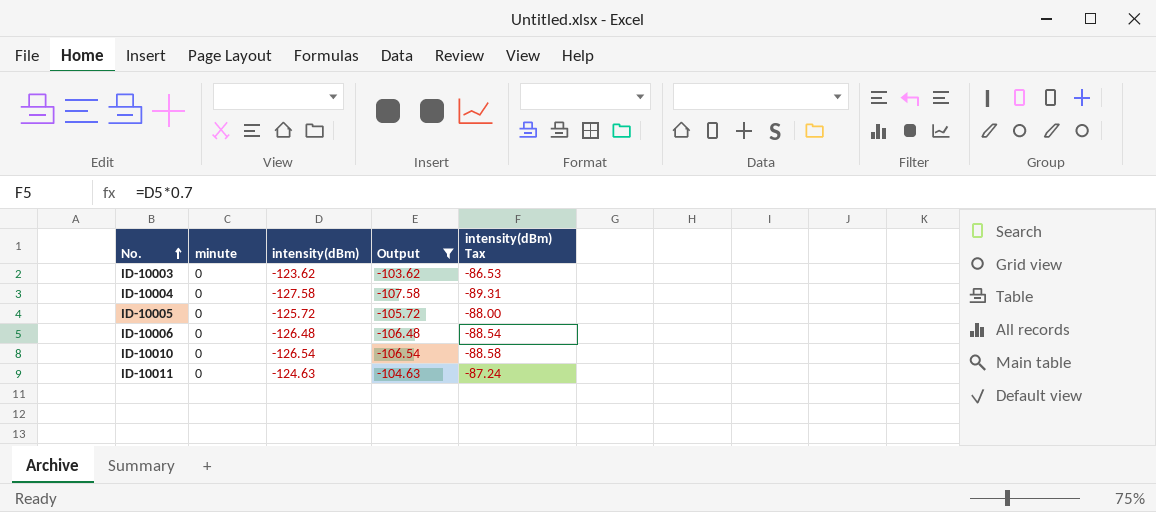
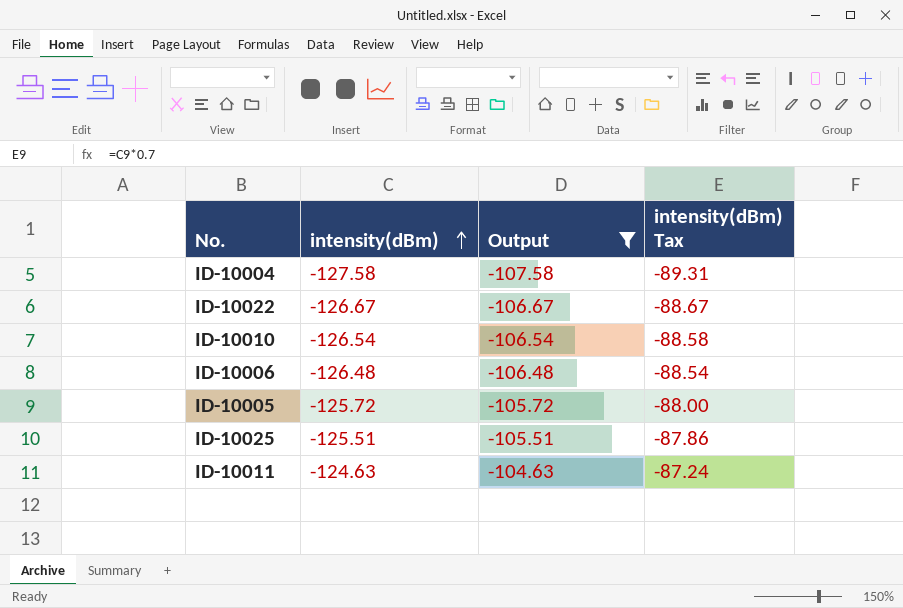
row order: No. ascending -> intensity(dBm) ascending
column minute | position: 2 -> none
row ID-10003: 0 | -123.62 | -103.62 | -86.53 -> none
row ID-10022: none -> -126.67 | -106.67 | -88.67
row ID-10025: none -> -125.51 | -105.51 | -87.86

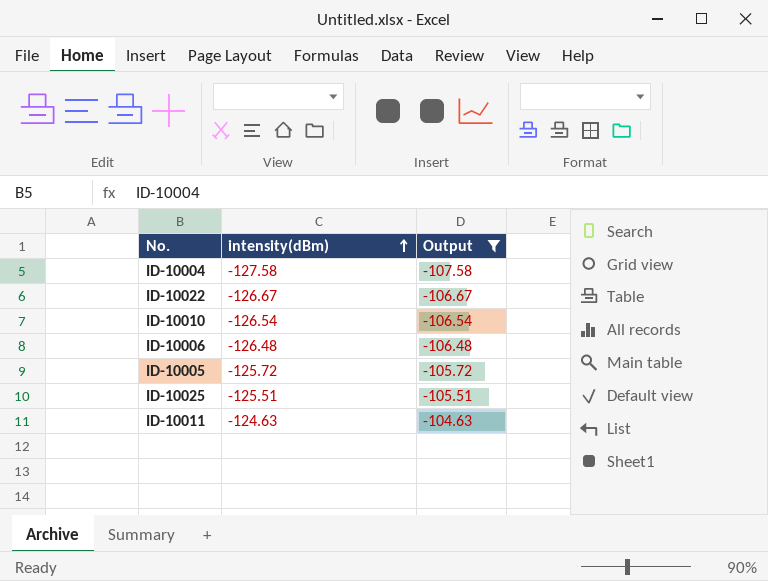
column intensity(dBm) Tax | formula: [intensity(dBm)] * 0.7 -> none

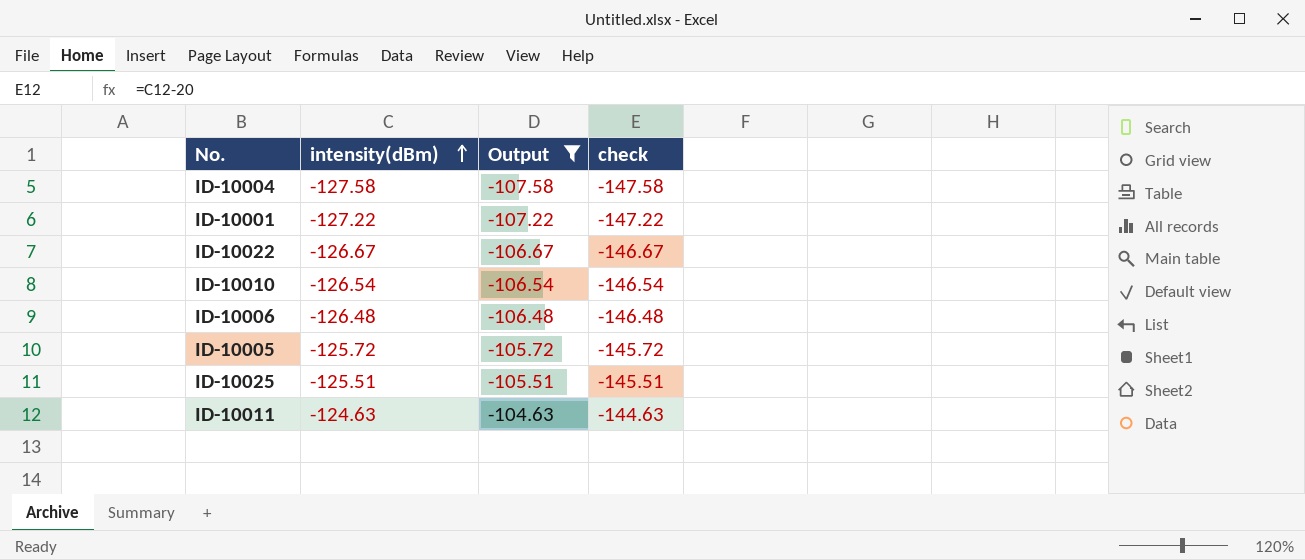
column check | formula: none -> [intensity(dBm)] - 20
row ID-10001: none -> -127.22 | -107.22 | -147.22

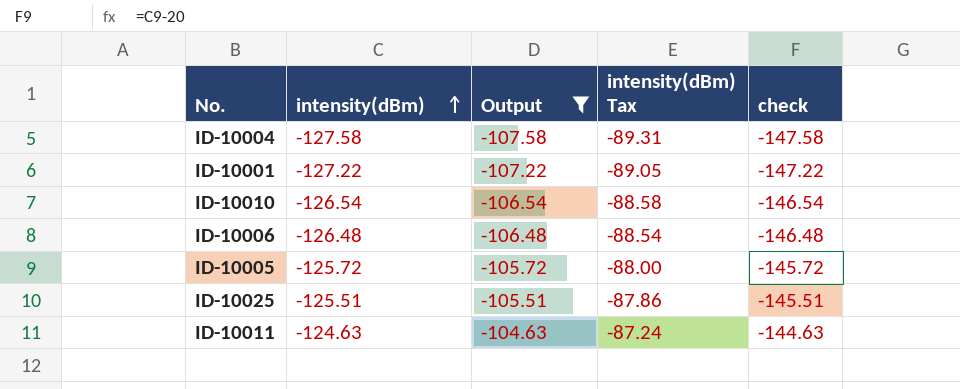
column intensity(dBm) Tax | formula: none -> [intensity(dBm)] * 0.7
row ID-10022: -126.67 | -106.67 | -146.67 -> none

